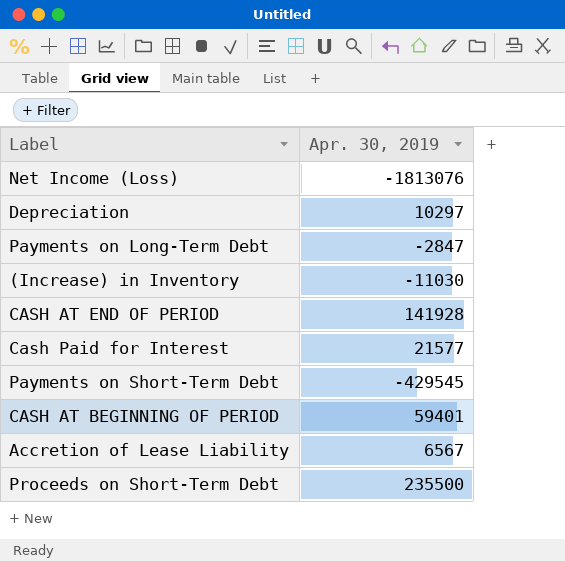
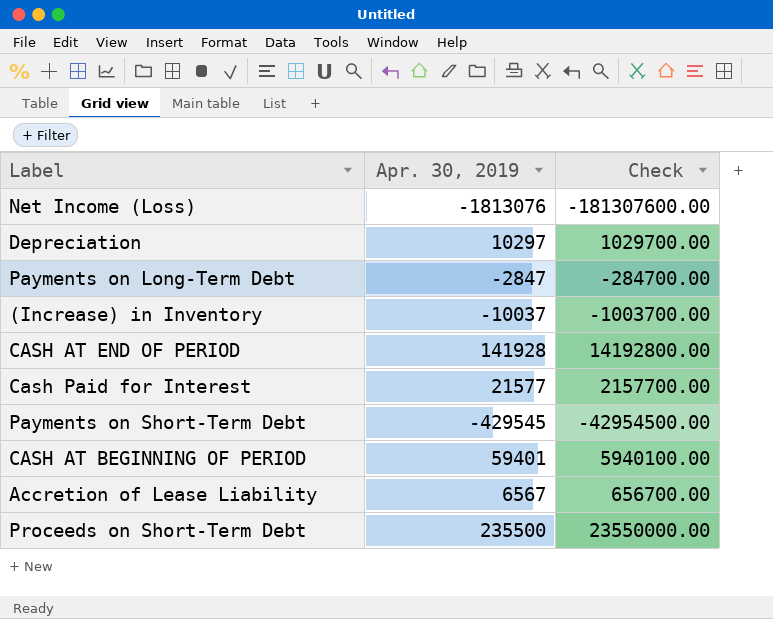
column Check | formula: none -> [Apr. 30, 2019] * 100
(Increase) in Inventory | Apr. 30, 2019: -11030 -> -10037

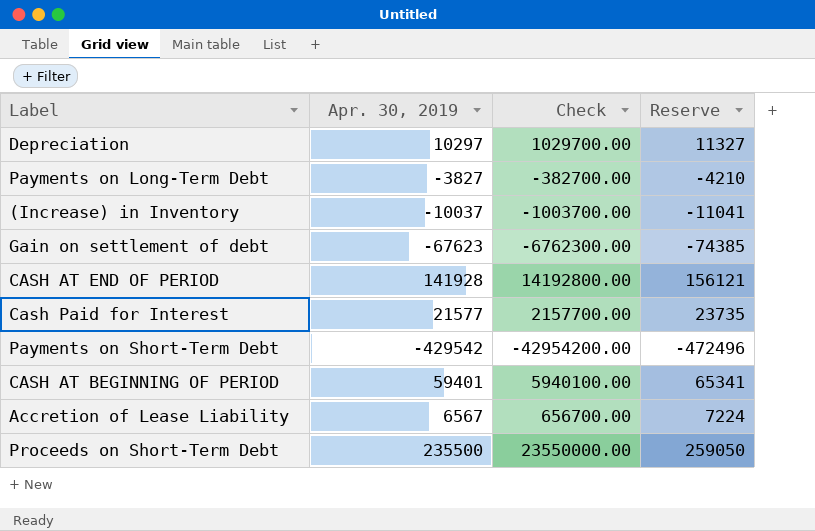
column Reserve | formula: none -> [Apr. 30, 2019] * 1.1
row Net Income (Loss): -1813076 | -181307600.00 -> none
Payments on Long-Term Debt | Apr. 30, 2019: -2847 -> -3827
Payments on Long-Term Debt | Check: -284700.00 -> -382700.00
row Gain on settlement of debt: none -> -67623 | -6762300.00 | -74385
Payments on Short-Term Debt | Apr. 30, 2019: -429545 -> -429542
Payments on Short-Term Debt | Check: -42954500.00 -> -42954200.00

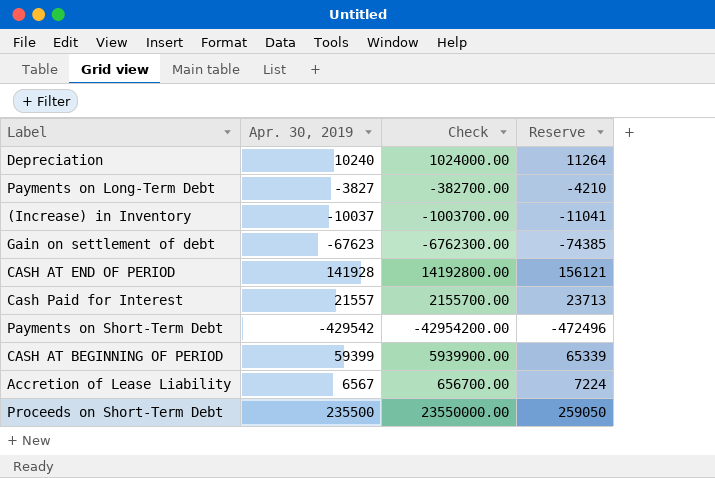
Depreciation | Apr. 30, 2019: 10297 -> 10240
Depreciation | Check: 1029700.00 -> 1024000.00
Depreciation | Reserve: 11327 -> 11264
Cash Paid for Interest | Apr. 30, 2019: 21577 -> 21557
Cash Paid for Interest | Check: 2157700.00 -> 2155700.00
Cash Paid for Interest | Reserve: 23735 -> 23713
CASH AT BEGINNING OF PERIOD | Apr. 30, 2019: 59401 -> 59399
CASH AT BEGINNING OF PERIOD | Check: 5940100.00 -> 5939900.00
CASH AT BEGINNING OF PERIOD | Reserve: 65341 -> 65339

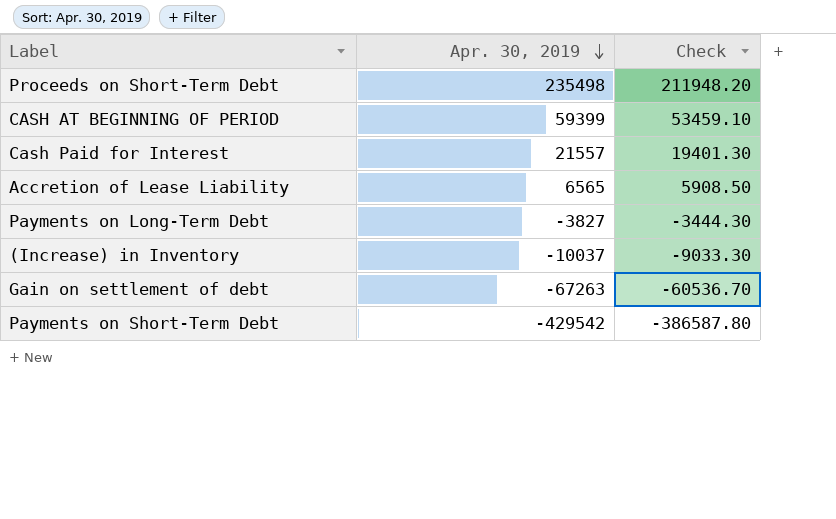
row order: none -> Apr. 30, 2019 descending
column Reserve | formula: [Apr. 30, 2019] * 1.1 -> none
column Check | formula: [Apr. 30, 2019] * 100 -> [Apr. 30, 2019] * 0.9
row Depreciation: 10240 | 1024000.00 | 11264 -> none
row CASH AT END OF PERIOD: 141928 | 14192800.00 | 156121 -> none
Proceeds on Short-Term Debt | Apr. 30, 2019: 235500 -> 235498
Accretion of Lease Liability | Apr. 30, 2019: 6567 -> 6565
Gain on settlement of debt | Apr. 30, 2019: -67623 -> -67263

